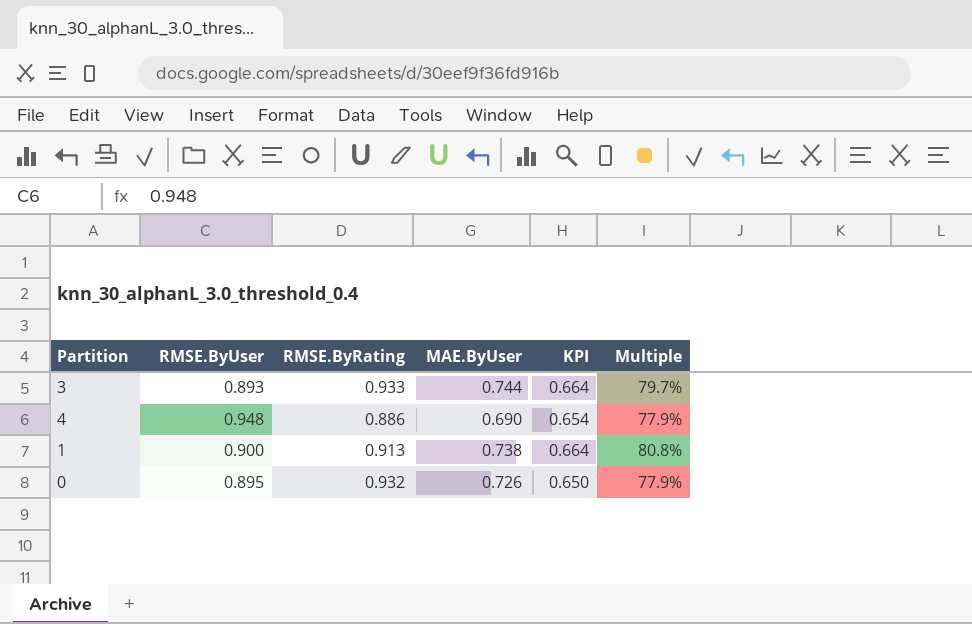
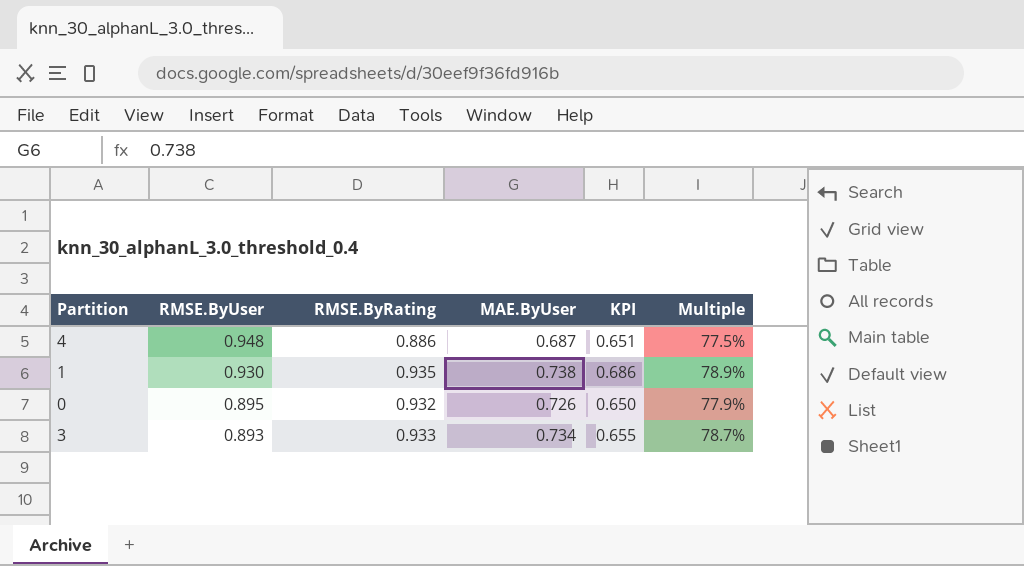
row order: none -> RMSE.ByUser descending
4 | MAE.ByUser: 0.690 -> 0.687
4 | KPI: 0.654 -> 0.651
4 | Multiple: 77.9% -> 77.5%
1 | RMSE.ByUser: 0.900 -> 0.930
1 | RMSE.ByRating: 0.913 -> 0.935
1 | KPI: 0.664 -> 0.686
1 | Multiple: 80.8% -> 78.9%
3 | MAE.ByUser: 0.744 -> 0.734
3 | KPI: 0.664 -> 0.655
3 | Multiple: 79.7% -> 78.7%

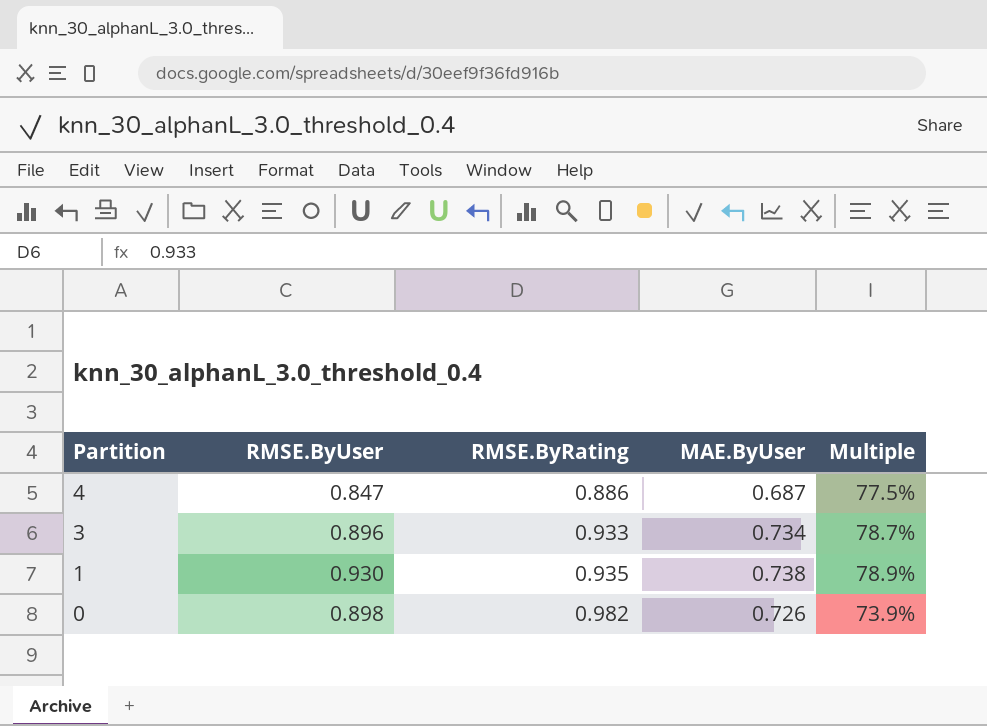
row order: RMSE.ByUser descending -> Partition descending
column KPI | formula: [RMSE.ByUser] * [MAE.ByUser] -> none
4 | RMSE.ByUser: 0.948 -> 0.847
3 | RMSE.ByUser: 0.893 -> 0.896
0 | RMSE.ByUser: 0.895 -> 0.898
0 | RMSE.ByRating: 0.932 -> 0.982
0 | Multiple: 77.9% -> 73.9%

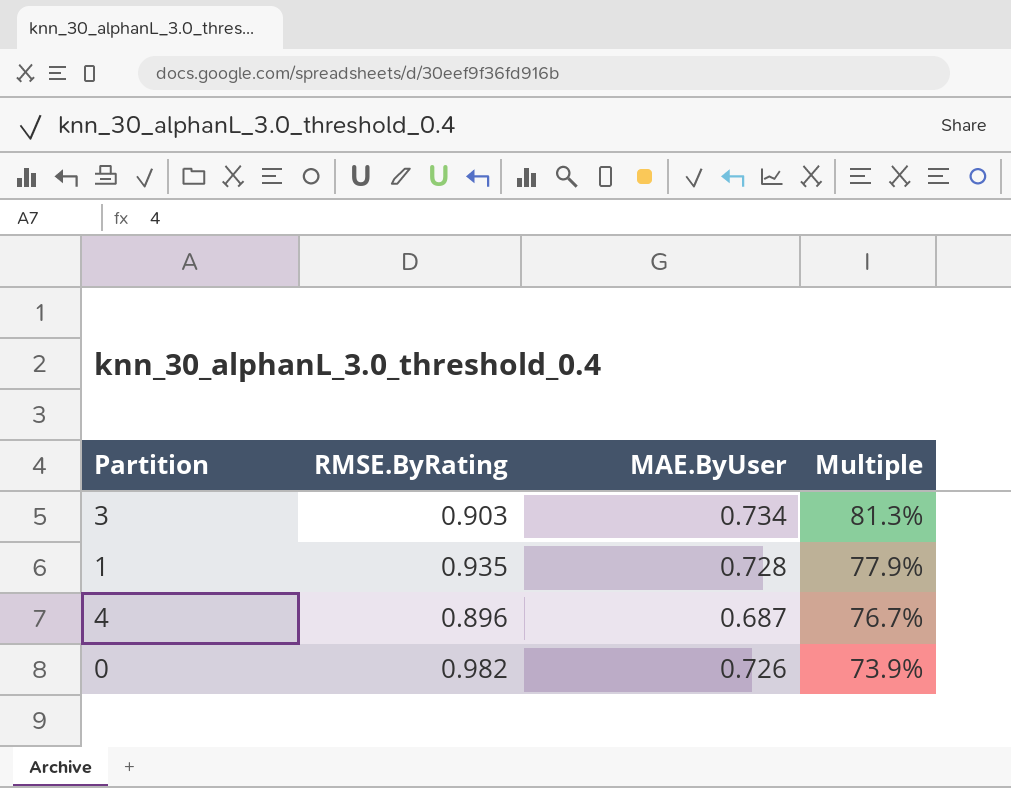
row order: Partition descending -> Multiple descending
column RMSE.ByUser | position: 2 -> none
3 | RMSE.ByRating: 0.933 -> 0.903
3 | Multiple: 78.7% -> 81.3%
1 | MAE.ByUser: 0.738 -> 0.728
1 | Multiple: 78.9% -> 77.9%
4 | RMSE.ByRating: 0.886 -> 0.896
4 | Multiple: 77.5% -> 76.7%

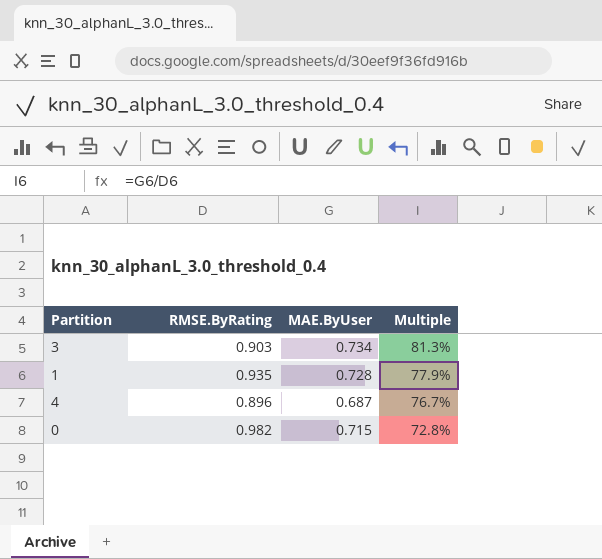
0 | MAE.ByUser: 0.726 -> 0.715
0 | Multiple: 73.9% -> 72.8%

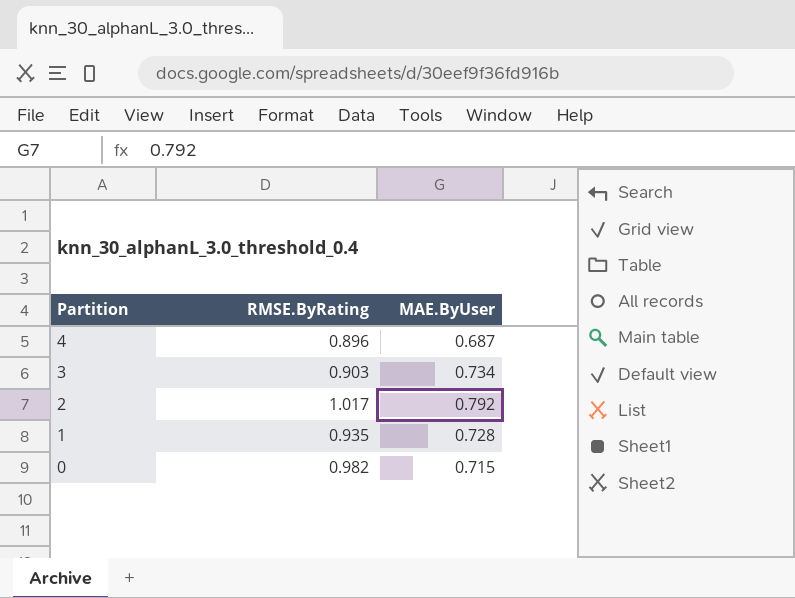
row order: Multiple descending -> Partition descending
column Multiple | formula: [MAE.ByUser] / [RMSE.ByRating] -> none
row 2: none -> 1.017 | 0.792

